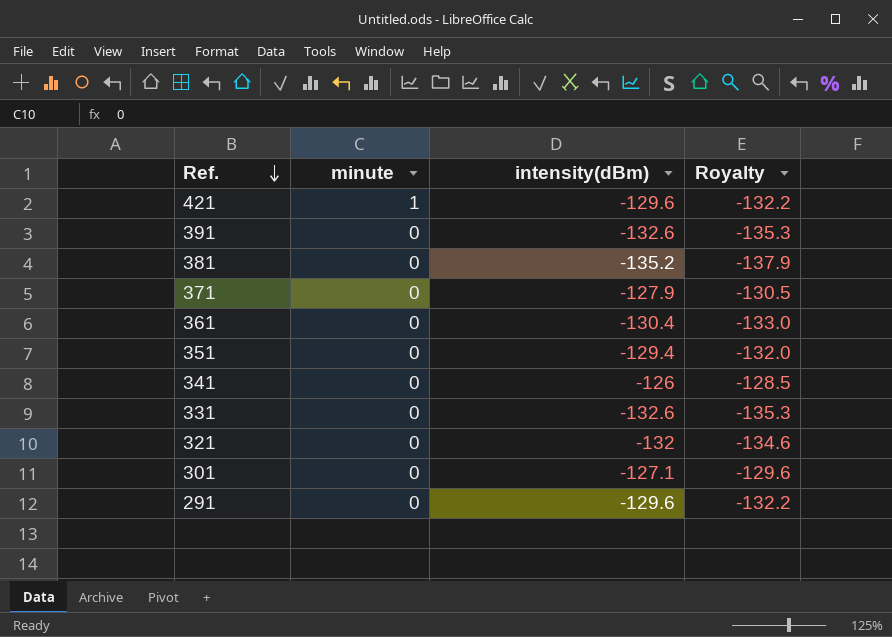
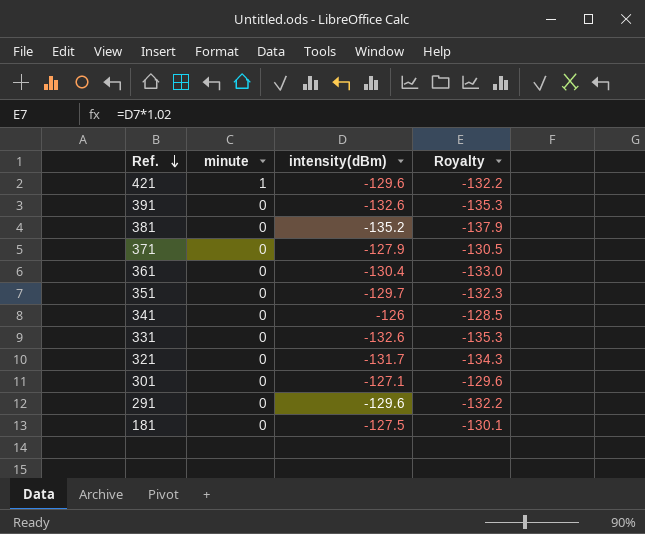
351 | intensity(dBm): -129.4 -> -129.7
351 | Royalty: -132.0 -> -132.3
321 | intensity(dBm): -132 -> -131.7
321 | Royalty: -134.6 -> -134.3
row 181: none -> 0 | -127.5 | -130.1

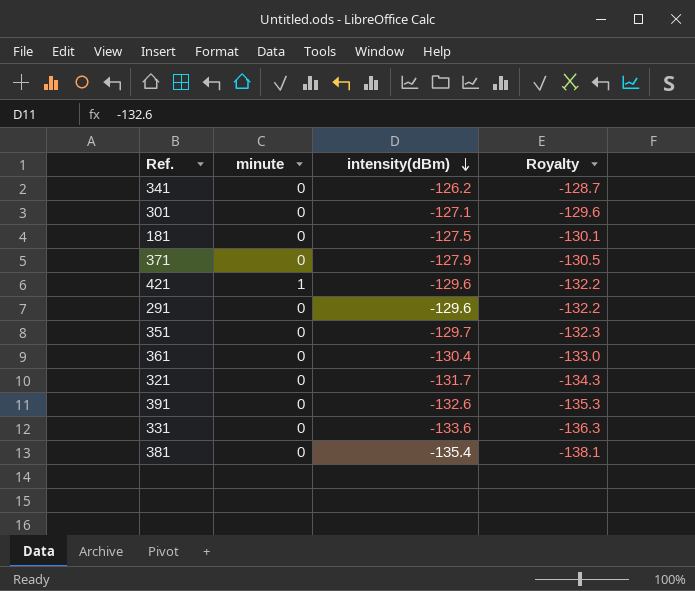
row order: Ref. descending -> intensity(dBm) descending
341 | intensity(dBm): -126 -> -126.2
341 | Royalty: -128.5 -> -128.7
331 | intensity(dBm): -132.6 -> -133.6
331 | Royalty: -135.3 -> -136.3
381 | intensity(dBm): -135.2 -> -135.4
381 | Royalty: -137.9 -> -138.1

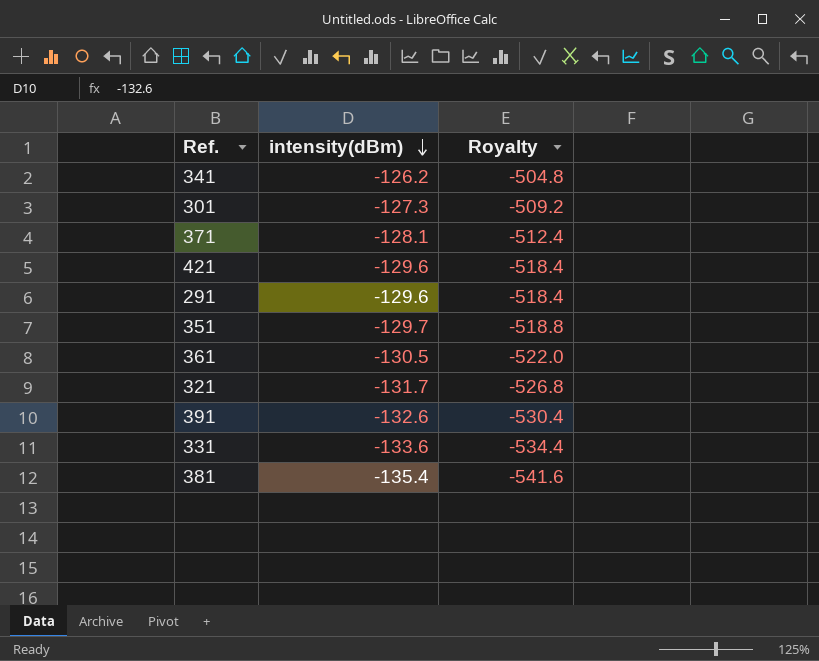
column minute | position: 2 -> none
column Royalty | formula: [intensity(dBm)] * 1.02 -> [intensity(dBm)] * 4
row 181: 0 | -127.5 | -130.1 -> none
301 | intensity(dBm): -127.1 -> -127.3
371 | intensity(dBm): -127.9 -> -128.1
361 | intensity(dBm): -130.4 -> -130.5

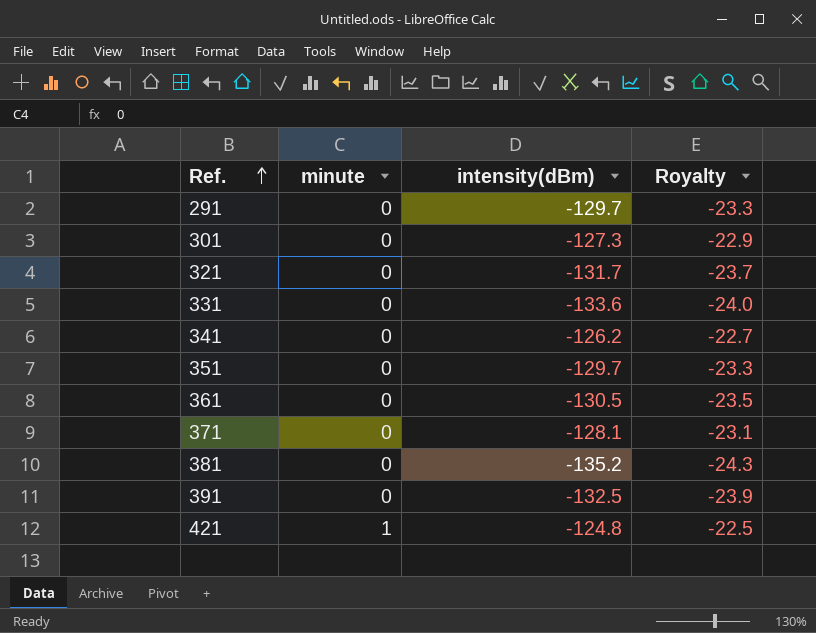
row order: intensity(dBm) descending -> Ref. ascending
column minute | position: none -> 2
column Royalty | formula: [intensity(dBm)] * 4 -> [intensity(dBm)] * 0.18
291 | intensity(dBm): -129.6 -> -129.7
381 | intensity(dBm): -135.4 -> -135.2
391 | intensity(dBm): -132.6 -> -132.5
421 | intensity(dBm): -129.6 -> -124.8

